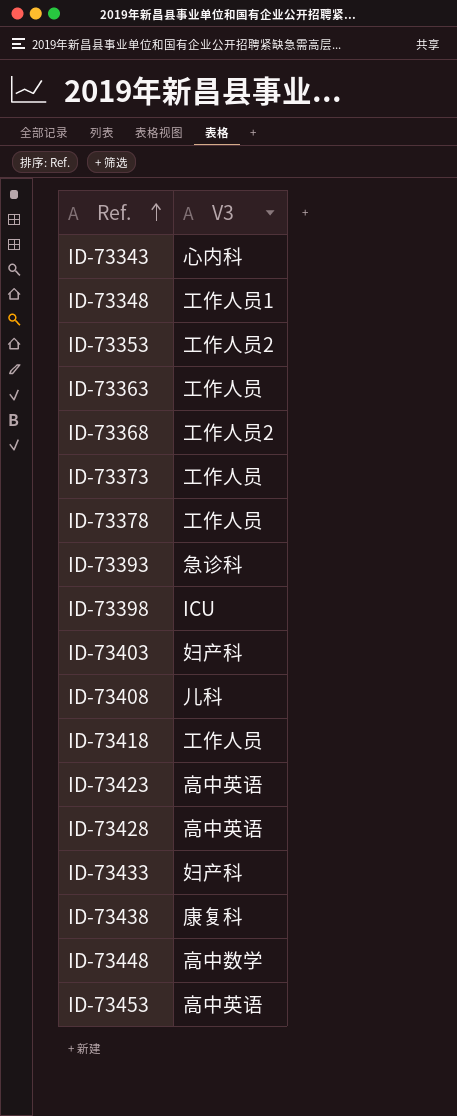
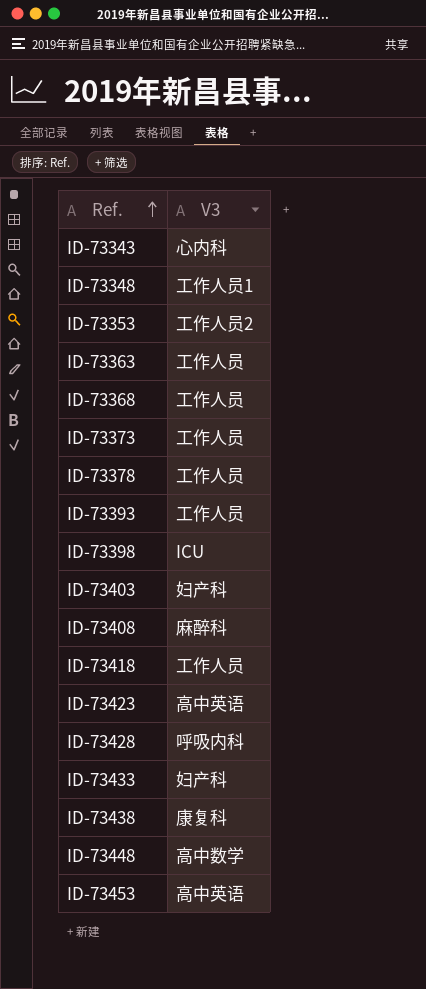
ID-73368 | V3: 工作人员2 -> 工作人员
ID-73393 | V3: 急诊科 -> 工作人员
ID-73408 | V3: 儿科 -> 麻醉科
ID-73428 | V3: 高中英语 -> 呼吸内科

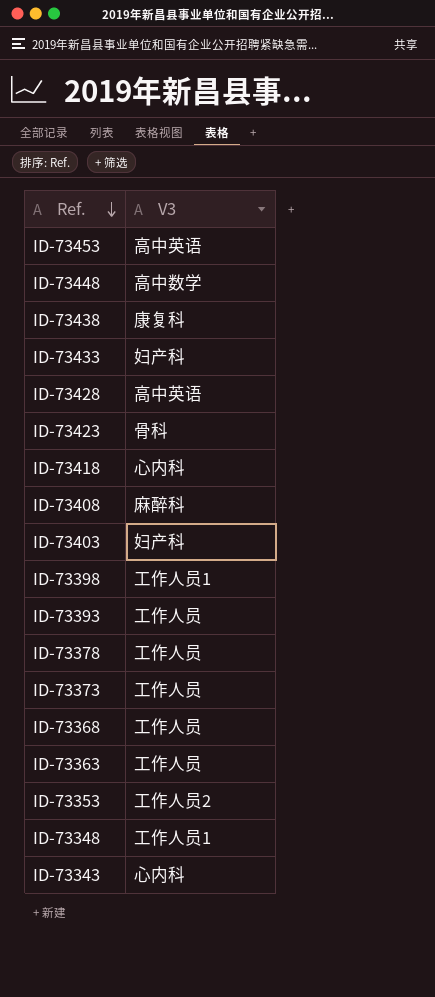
row order: Ref. ascending -> Ref. descending
ID-73428 | V3: 呼吸内科 -> 高中英语
ID-73423 | V3: 高中英语 -> 骨科
ID-73418 | V3: 工作人员 -> 心内科
ID-73398 | V3: ICU -> 工作人员1

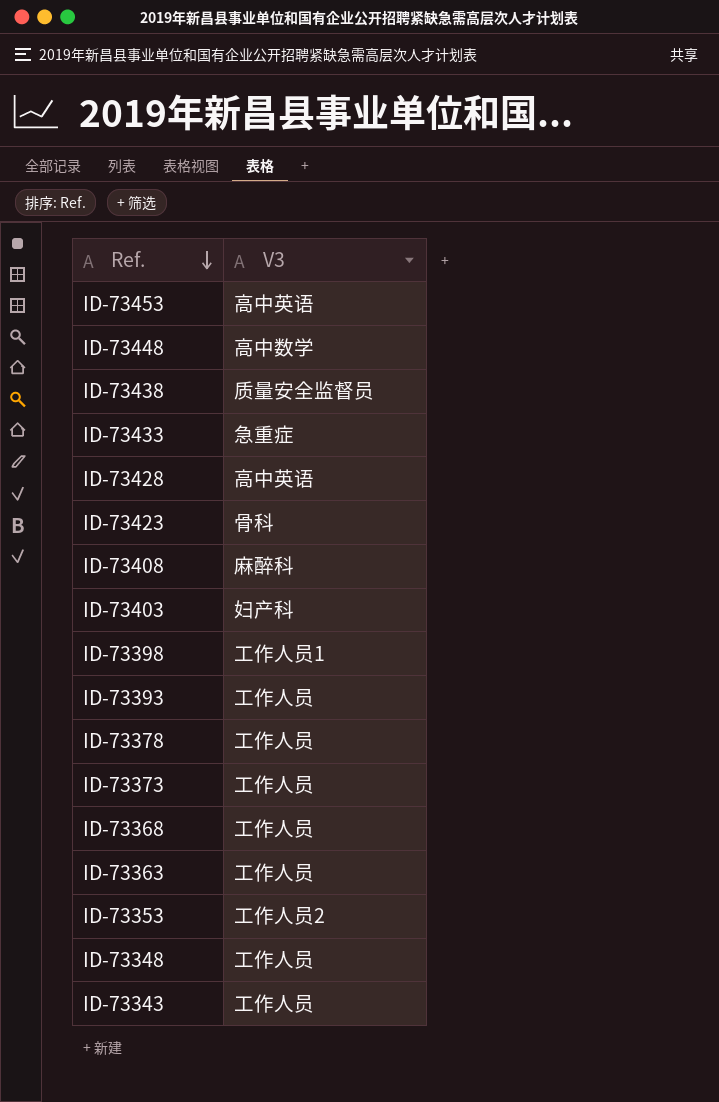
row ID-73418: 心内科 -> none
ID-73438 | V3: 康复科 -> 质量安全监督员
ID-73433 | V3: 妇产科 -> 急重症
ID-73348 | V3: 工作人员1 -> 工作人员
ID-73343 | V3: 心内科 -> 工作人员

